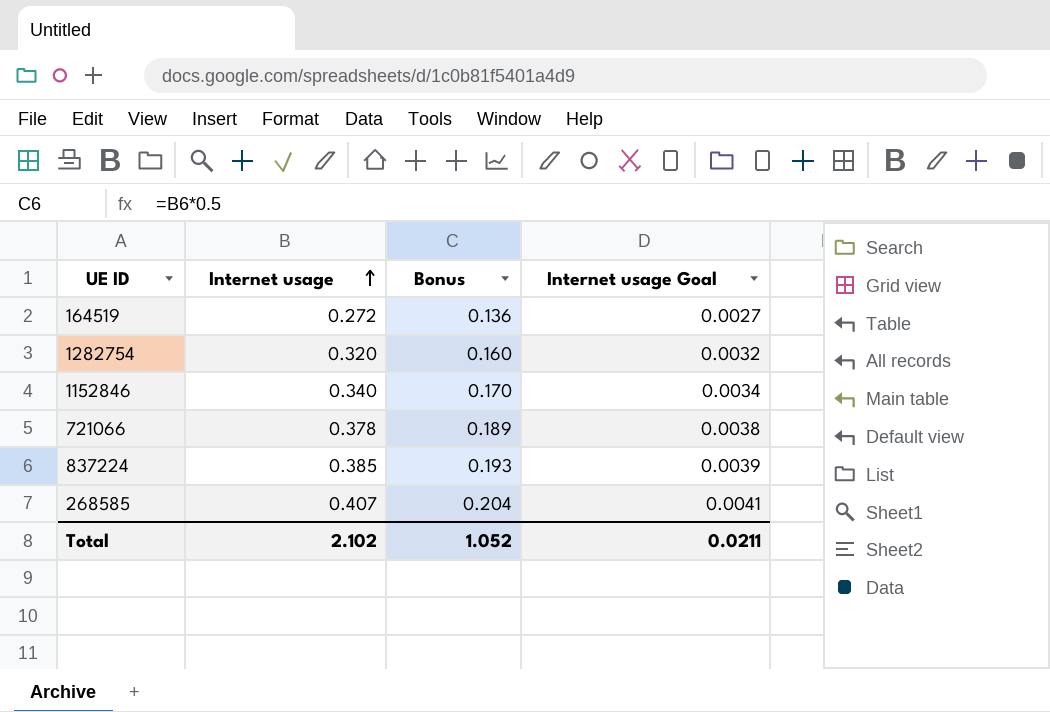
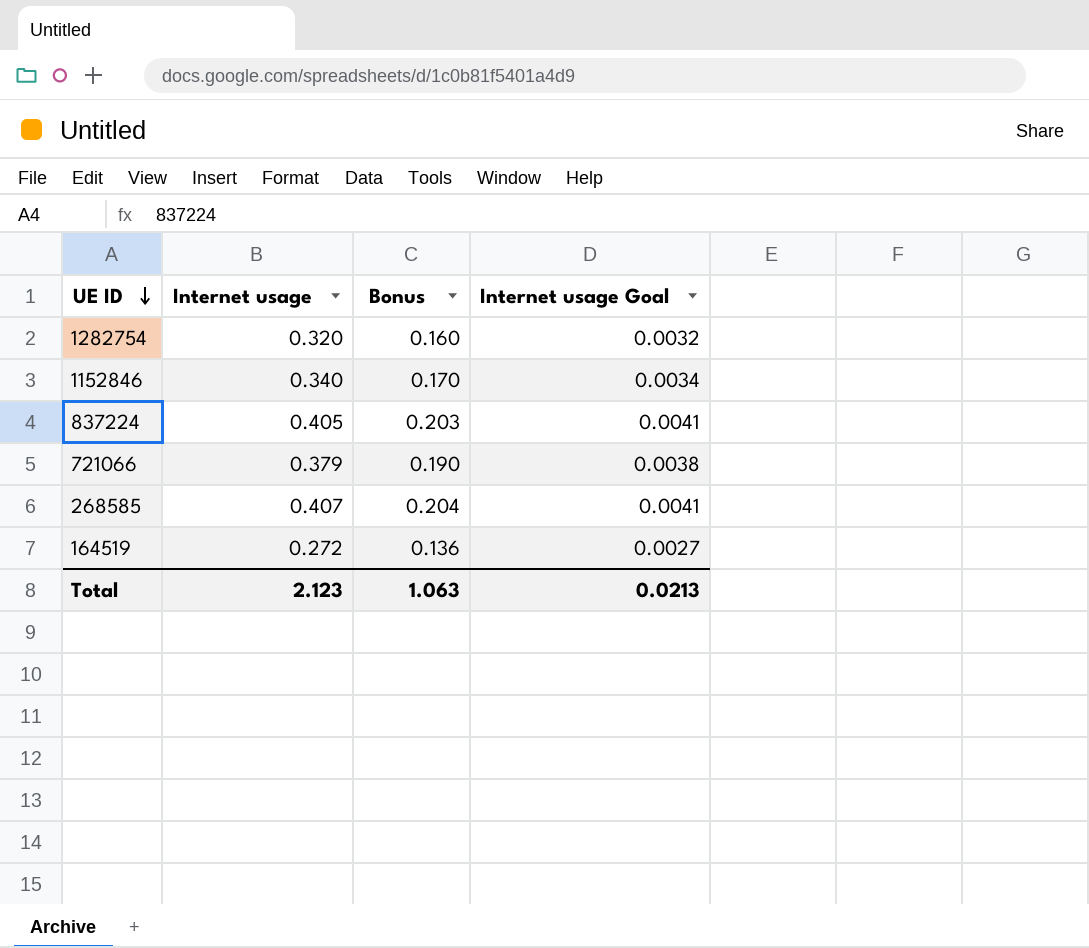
row order: Internet usage ascending -> UE ID descending
837224 | Internet usage: 0.385 -> 0.405
837224 | Bonus: 0.193 -> 0.203
837224 | Internet usage Goal: 0.0039 -> 0.0041
721066 | Internet usage: 0.378 -> 0.379
721066 | Bonus: 0.189 -> 0.190
Total | Internet usage: 2.102 -> 2.123
Total | Bonus: 1.052 -> 1.063
Total | Internet usage Goal: 0.0211 -> 0.0213

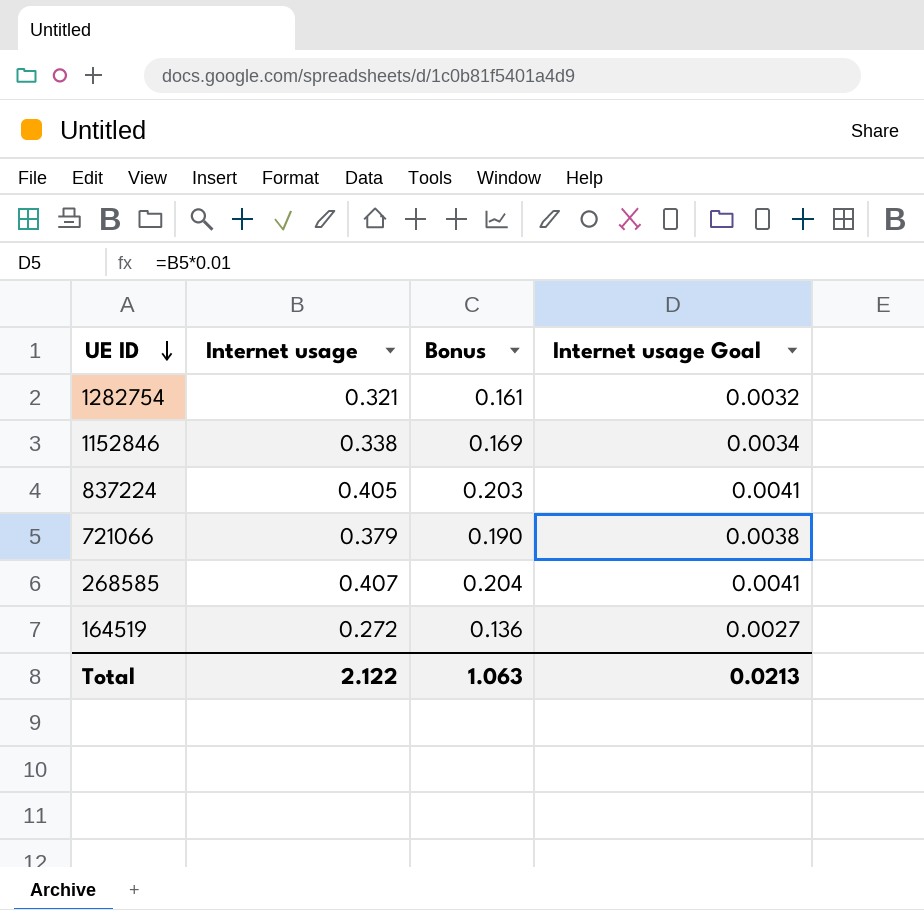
1282754 | Internet usage: 0.320 -> 0.321
1282754 | Bonus: 0.160 -> 0.161
1152846 | Internet usage: 0.340 -> 0.338
1152846 | Bonus: 0.170 -> 0.169
Total | Internet usage: 2.123 -> 2.122

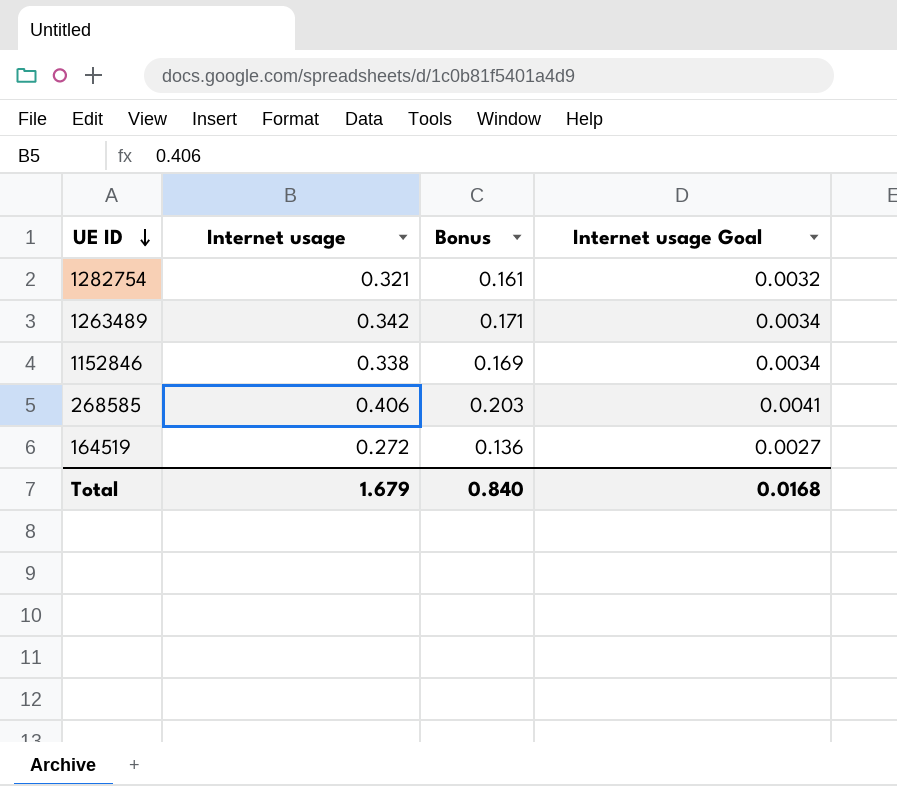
row 837224: 0.405 | 0.203 | 0.0041 -> none
row 721066: 0.379 | 0.190 | 0.0038 -> none
row 1263489: none -> 0.342 | 0.171 | 0.0034
268585 | Internet usage: 0.407 -> 0.406
268585 | Bonus: 0.204 -> 0.203
Total | Internet usage: 2.122 -> 1.679
Total | Bonus: 1.063 -> 0.840
Total | Internet usage Goal: 0.0213 -> 0.0168

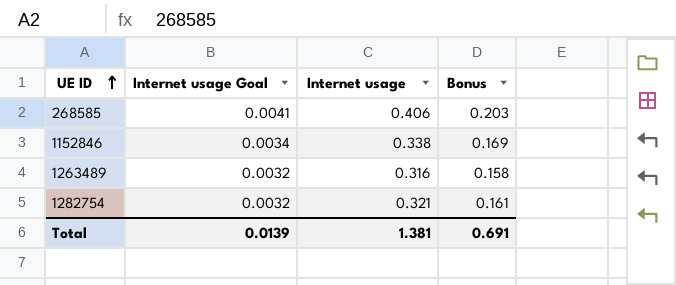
row order: UE ID descending -> UE ID ascending
column Internet usage Goal | position: 4 -> 2
row 164519: 0.272 | 0.136 | 0.0027 -> none
1263489 | Internet usage Goal: 0.0034 -> 0.0032
1263489 | Internet usage: 0.342 -> 0.316
1263489 | Bonus: 0.171 -> 0.158
Total | Internet usage Goal: 0.0168 -> 0.0139
Total | Internet usage: 1.679 -> 1.381
Total | Bonus: 0.840 -> 0.691

